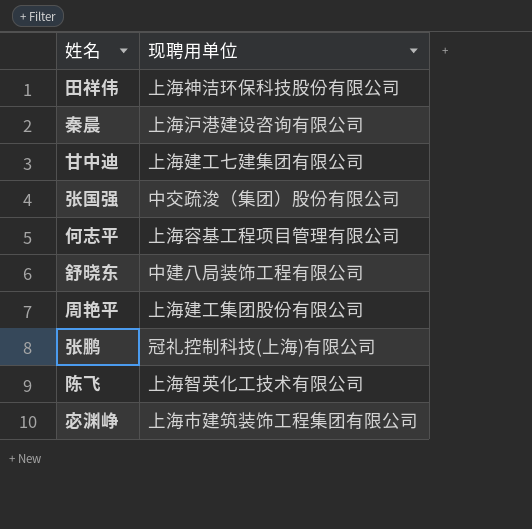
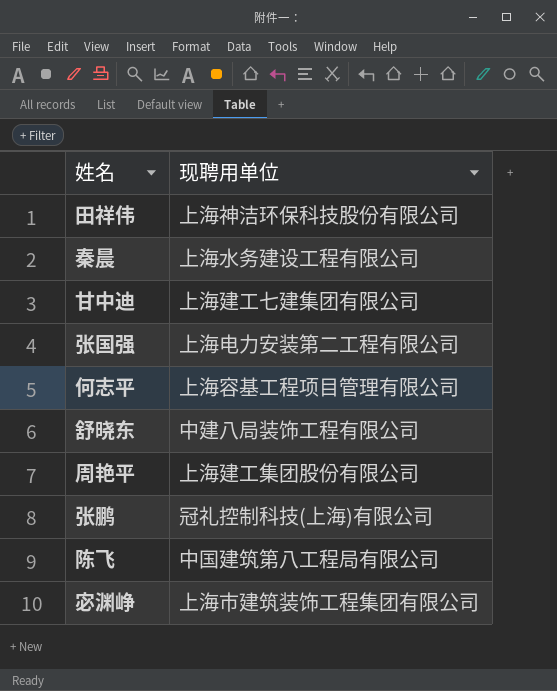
秦晨 | 现聘用单位: 上海沪港建设咨询有限公司 -> 上海水务建设工程有限公司
张国强 | 现聘用单位: 中交疏浚（集团）股份有限公司 -> 上海电力安装第二工程有限公司
陈飞 | 现聘用单位: 上海智英化工技术有限公司 -> 中国建筑第八工程局有限公司

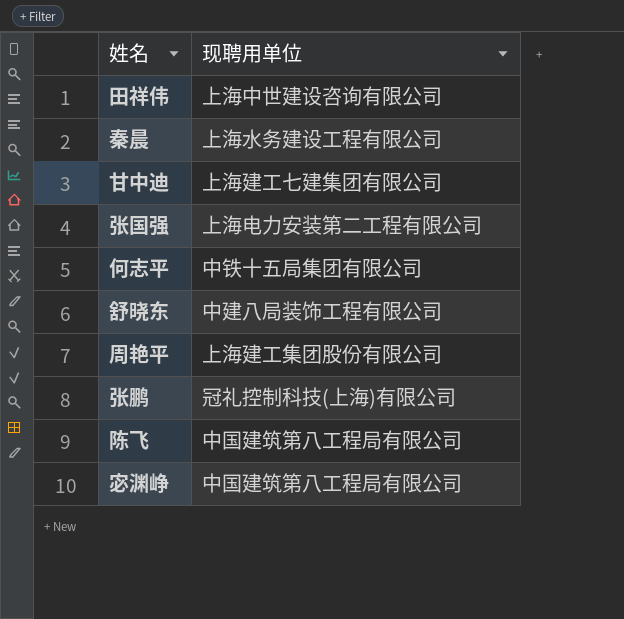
田祥伟 | 现聘用单位: 上海神洁环保科技股份有限公司 -> 上海中世建设咨询有限公司
何志平 | 现聘用单位: 上海容基工程项目管理有限公司 -> 中铁十五局集团有限公司
宓渊峥 | 现聘用单位: 上海市建筑装饰工程集团有限公司 -> 中国建筑第八工程局有限公司

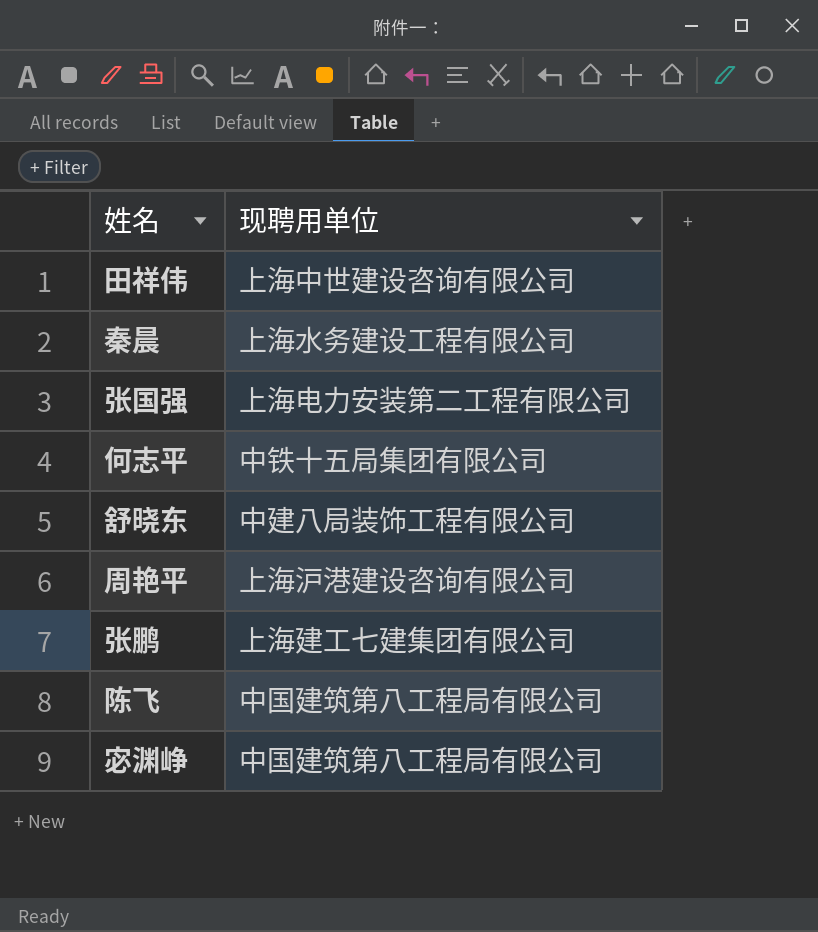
row 甘中迪: 上海建工七建集团有限公司 -> none
周艳平 | 现聘用单位: 上海建工集团股份有限公司 -> 上海沪港建设咨询有限公司
张鹏 | 现聘用单位: 冠礼控制科技(上海)有限公司 -> 上海建工七建集团有限公司

